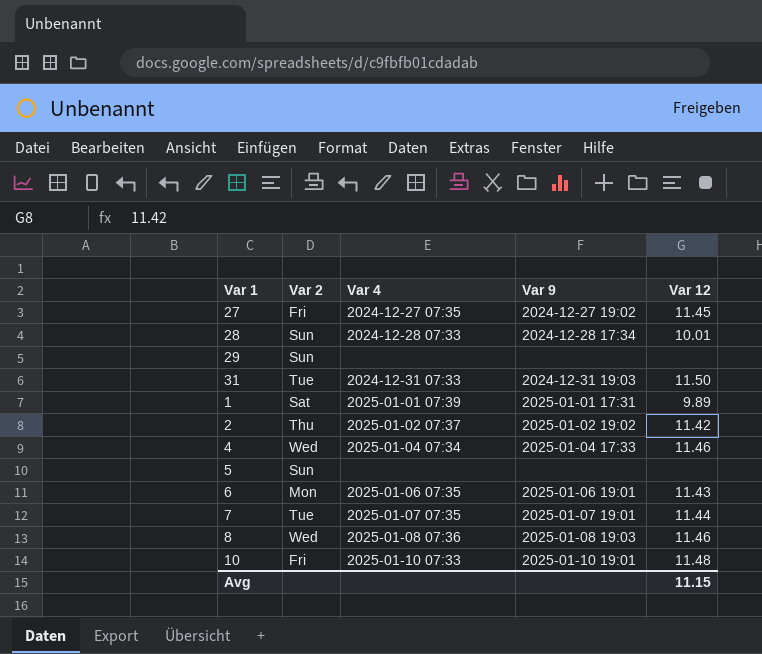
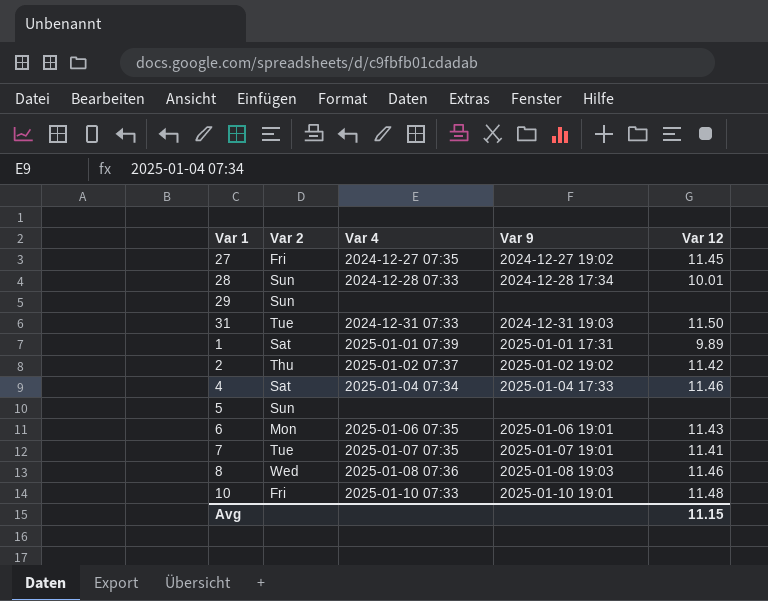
4 | Var 2: Wed -> Sat
7 | Var 12: 11.44 -> 11.41

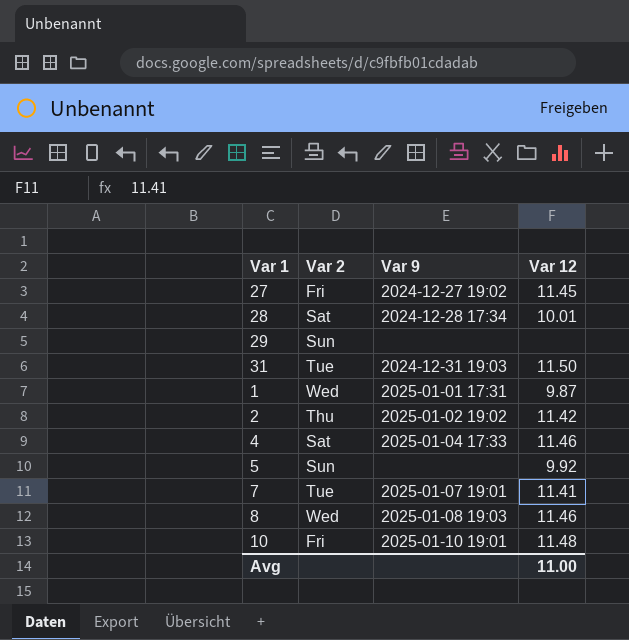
column Var 4 | position: 3 -> none
row 6: Mon | 2025-01-06 07:35 | 2025-01-06 19:01 | 11.43 -> none
28 | Var 2: Sun -> Sat
1 | Var 2: Sat -> Wed
1 | Var 12: 9.89 -> 9.87
5 | Var 12: none -> 9.92
Avg | Var 12: 11.15 -> 11.00

